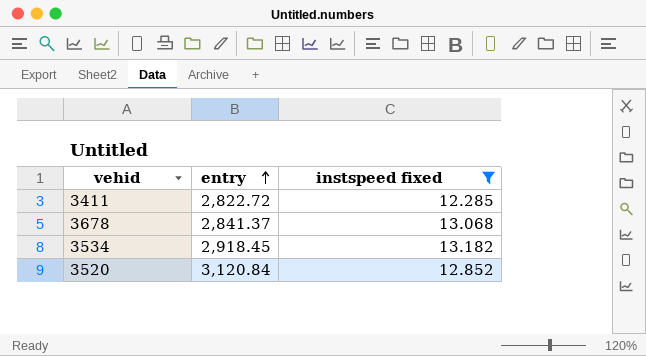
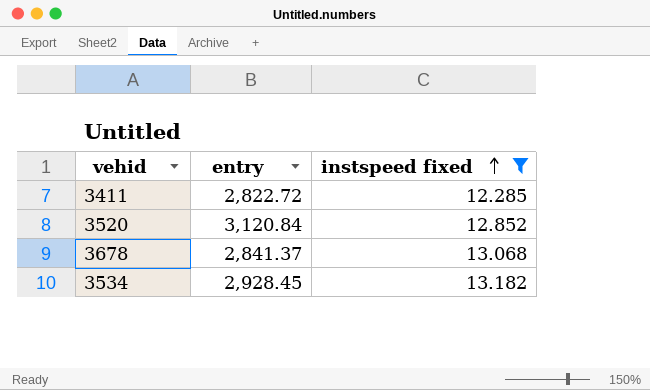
row order: entry ascending -> instspeed fixed ascending
3534 | entry: 2,918.45 -> 2,928.45

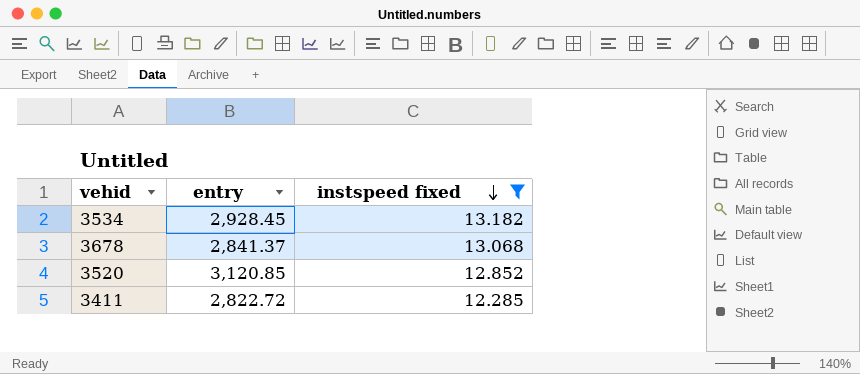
row order: instspeed fixed ascending -> instspeed fixed descending
3520 | entry: 3,120.84 -> 3,120.85

